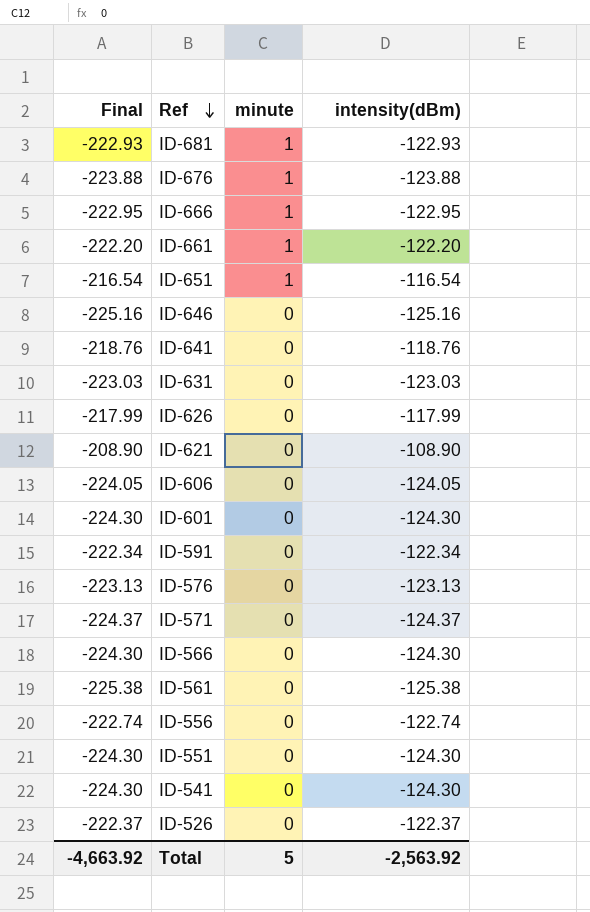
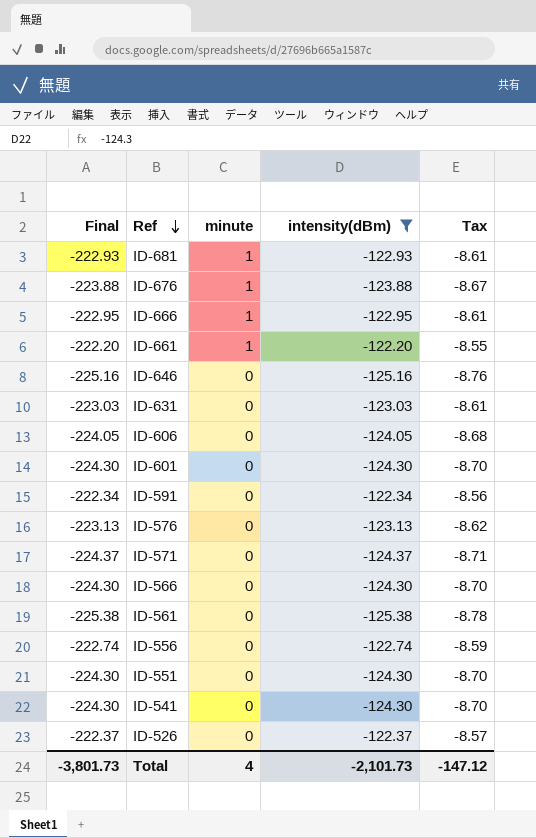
filter: none -> intensity(dBm) <= -122.20
column Tax | formula: none -> [intensity(dBm)] * 0.07
Total | Final: -4,663.92 -> -3,801.73
Total | minute: 5 -> 4
Total | intensity(dBm): -2,563.92 -> -2,101.73

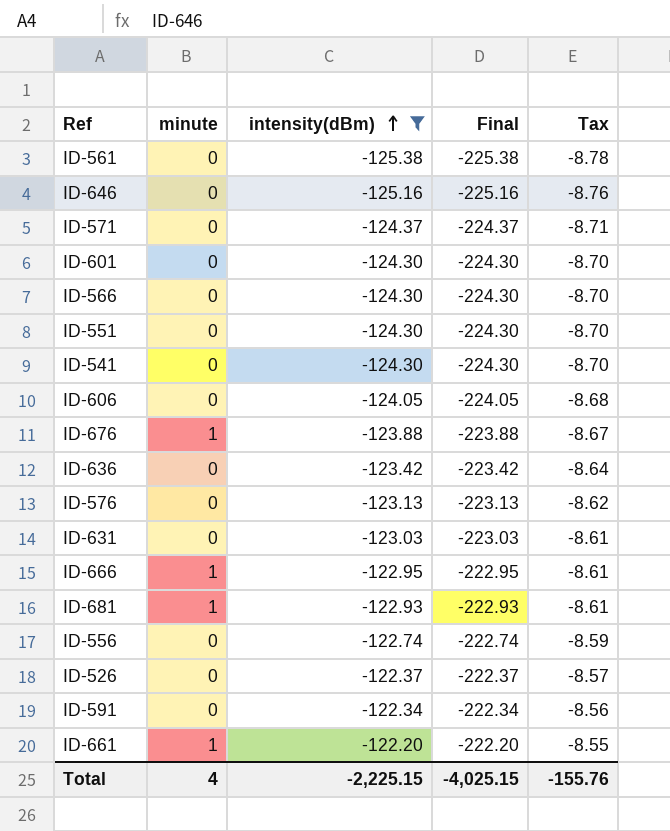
row order: Ref descending -> intensity(dBm) ascending
column Final | position: 1 -> 4
row ID-636: none -> 0 | -123.42 | -223.42 | -8.64
Total | intensity(dBm): -2,101.73 -> -2,225.15
Total | Final: -3,801.73 -> -4,025.15
Total | Tax: -147.12 -> -155.76

